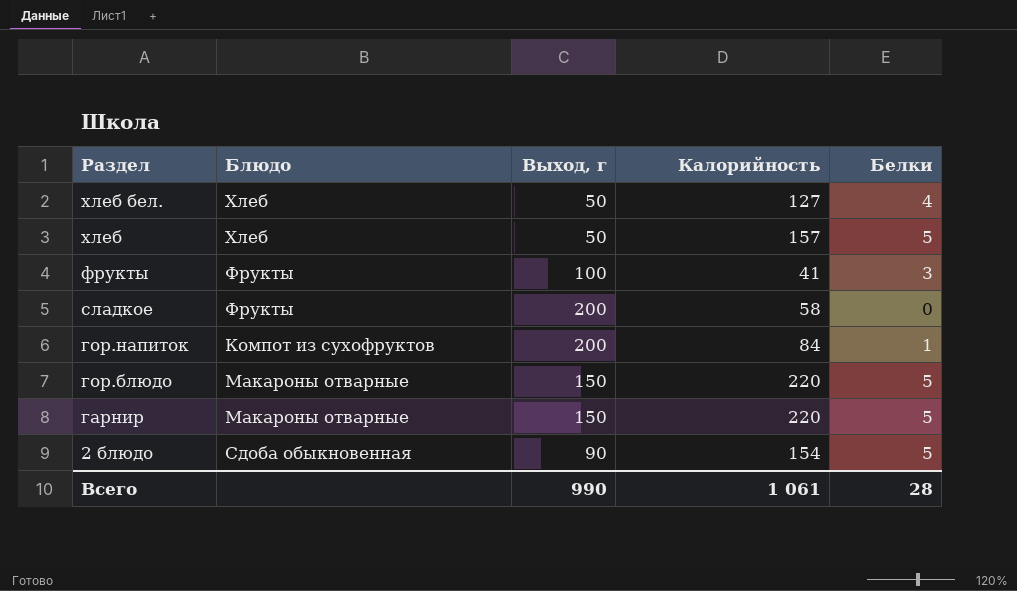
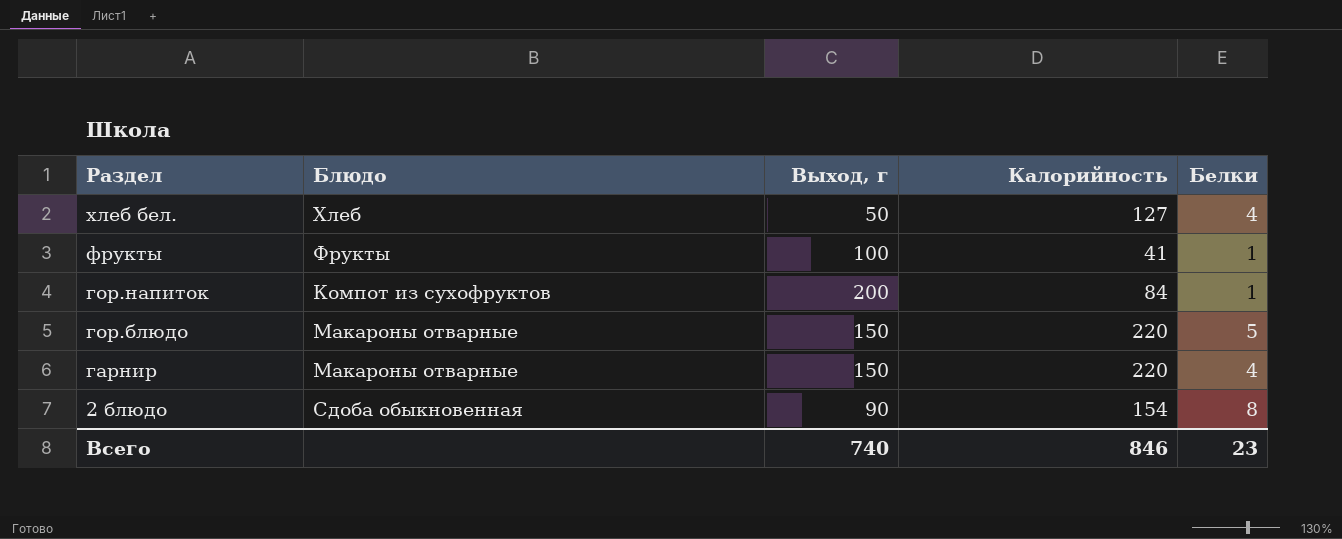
row хлеб: Хлеб | 50 | 157 | 5 -> none
row сладкое: Фрукты | 200 | 58 | 0 -> none
фрукты | Белки: 3 -> 1
гарнир | Белки: 5 -> 4
2 блюдо | Белки: 5 -> 8
Всего | Выход, г: 990 -> 740
Всего | Калорийность: 1 061 -> 846
Всего | Белки: 28 -> 23

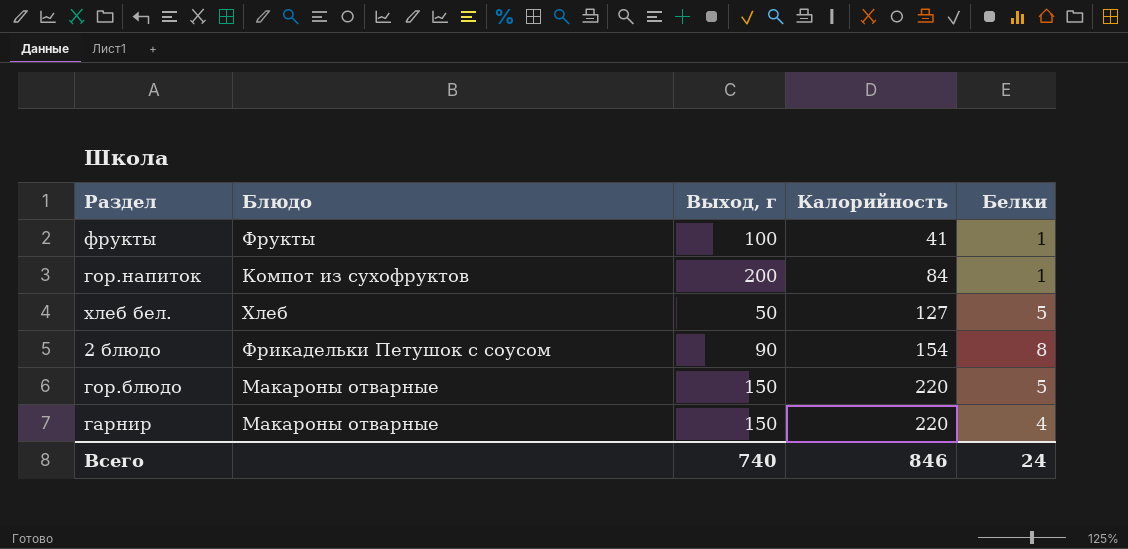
row order: Раздел descending -> Калорийность ascending
хлеб бел. | Белки: 4 -> 5
2 блюдо | Блюдо: Сдоба обыкновенная -> Фрикадельки Петушок с соусом
Всего | Белки: 23 -> 24

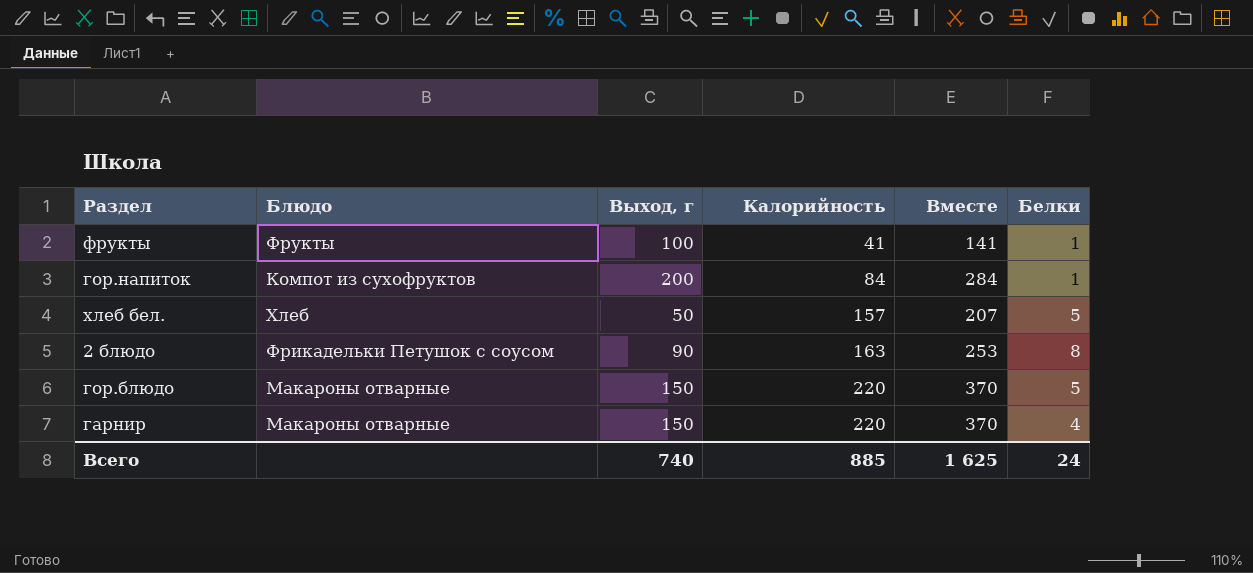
column Вместе | formula: none -> [Выход, г] + [Калорийность]
хлеб бел. | Калорийность: 127 -> 157
2 блюдо | Калорийность: 154 -> 163
Всего | Калорийность: 846 -> 885

